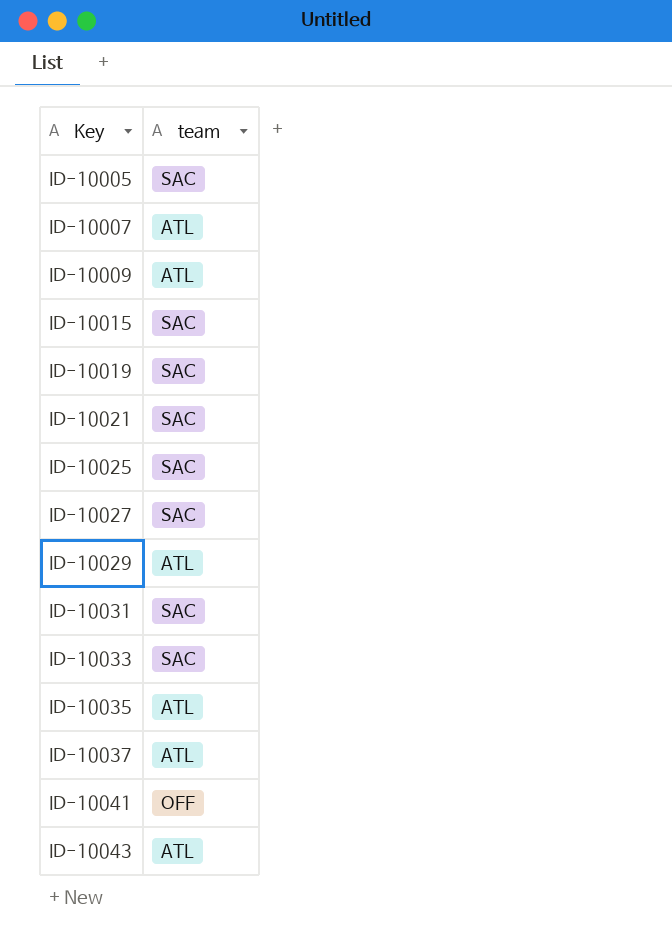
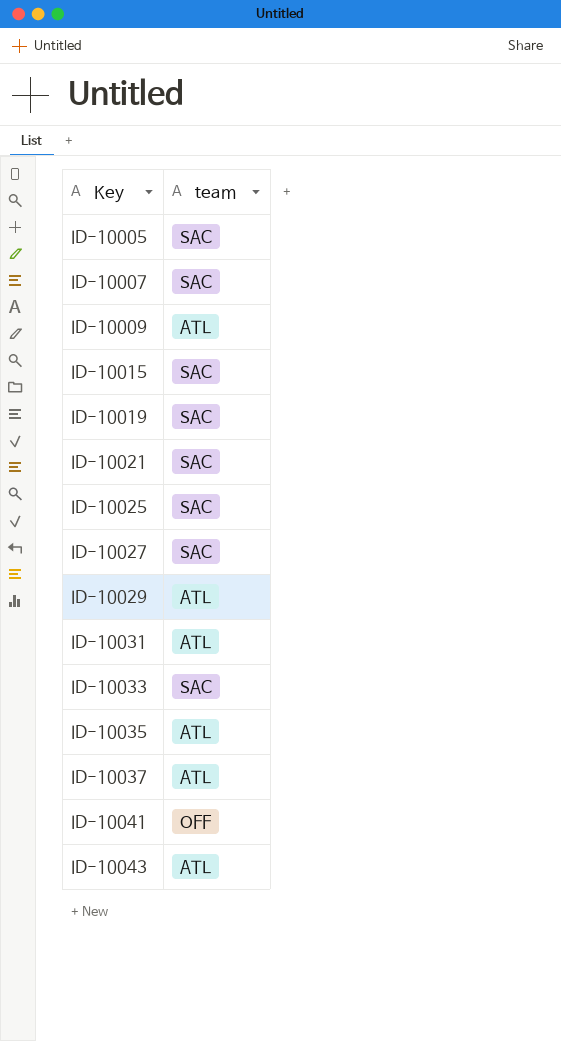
ID-10007 | team: ATL -> SAC
ID-10031 | team: SAC -> ATL

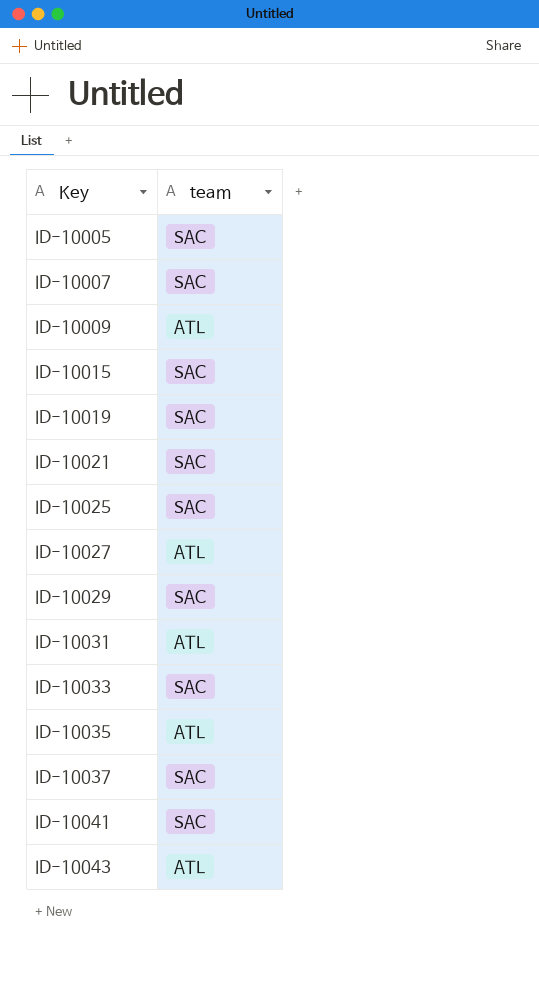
ID-10027 | team: SAC -> ATL
ID-10029 | team: ATL -> SAC
ID-10037 | team: ATL -> SAC
ID-10041 | team: OFF -> SAC

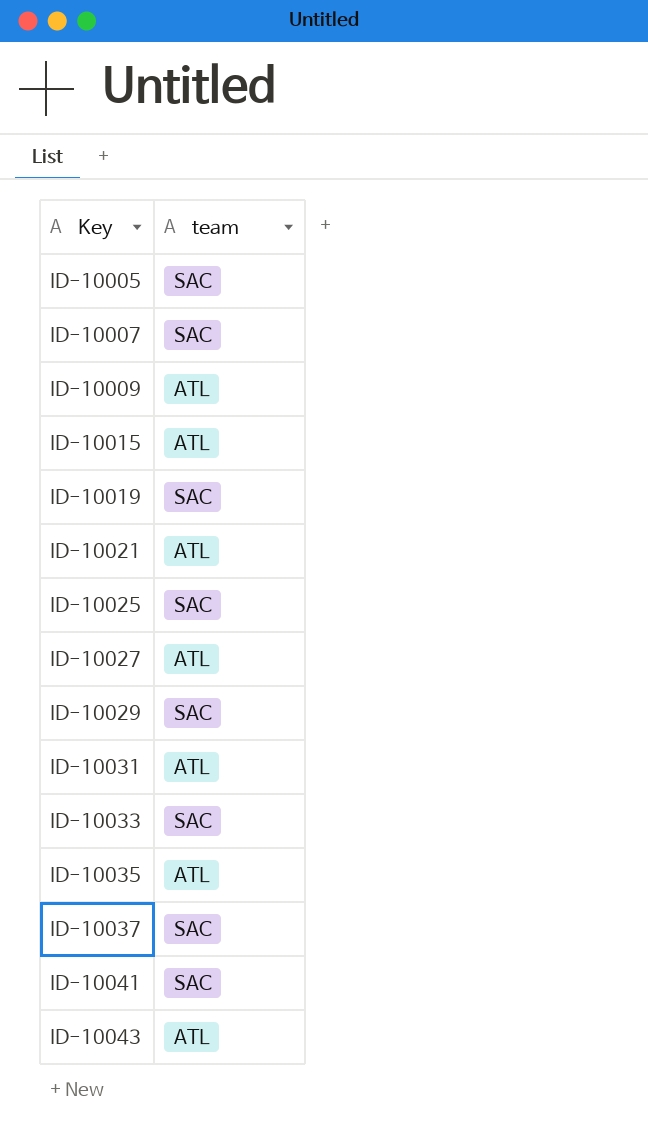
ID-10015 | team: SAC -> ATL
ID-10021 | team: SAC -> ATL

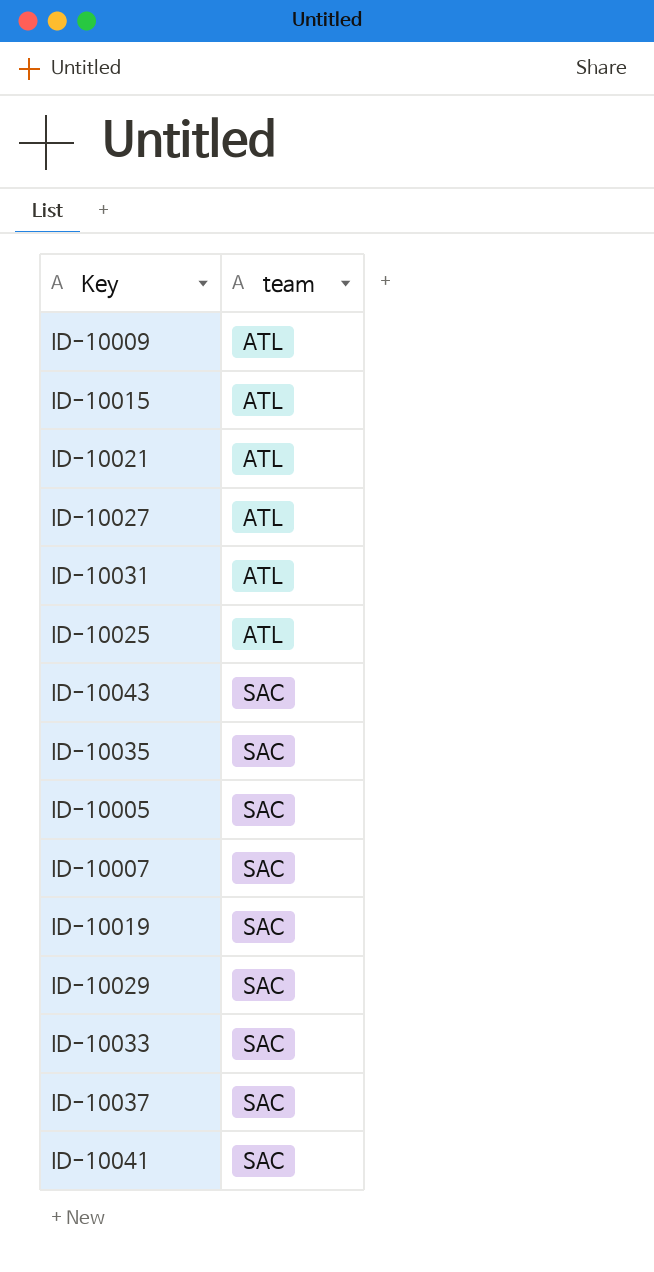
row order: Key ascending -> team ascending
ID-10025 | team: SAC -> ATL
ID-10043 | team: ATL -> SAC
ID-10035 | team: ATL -> SAC

